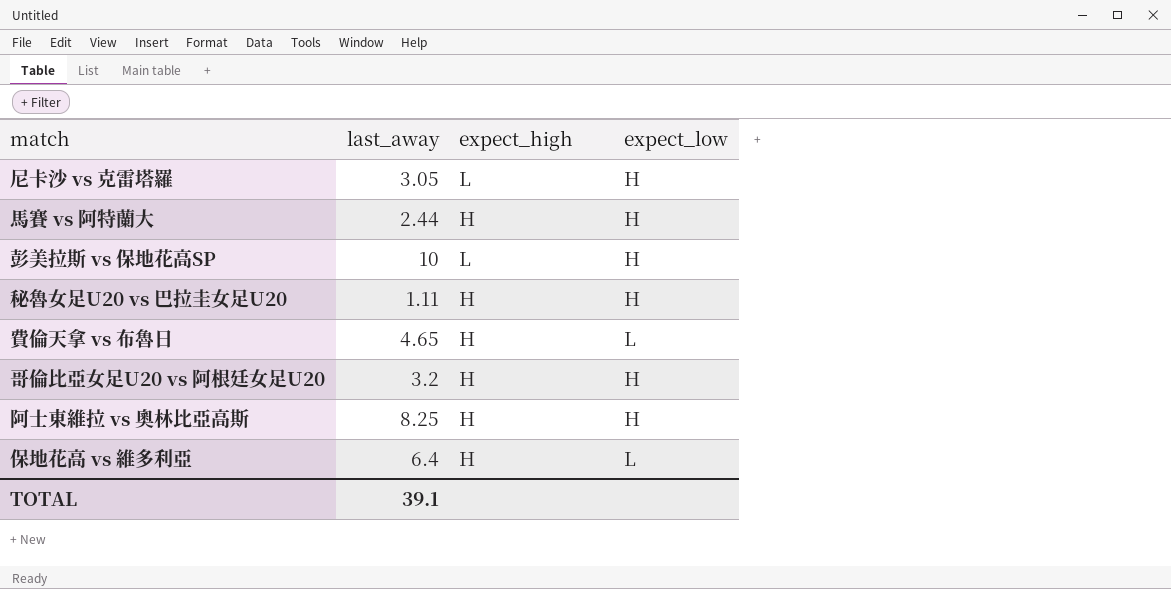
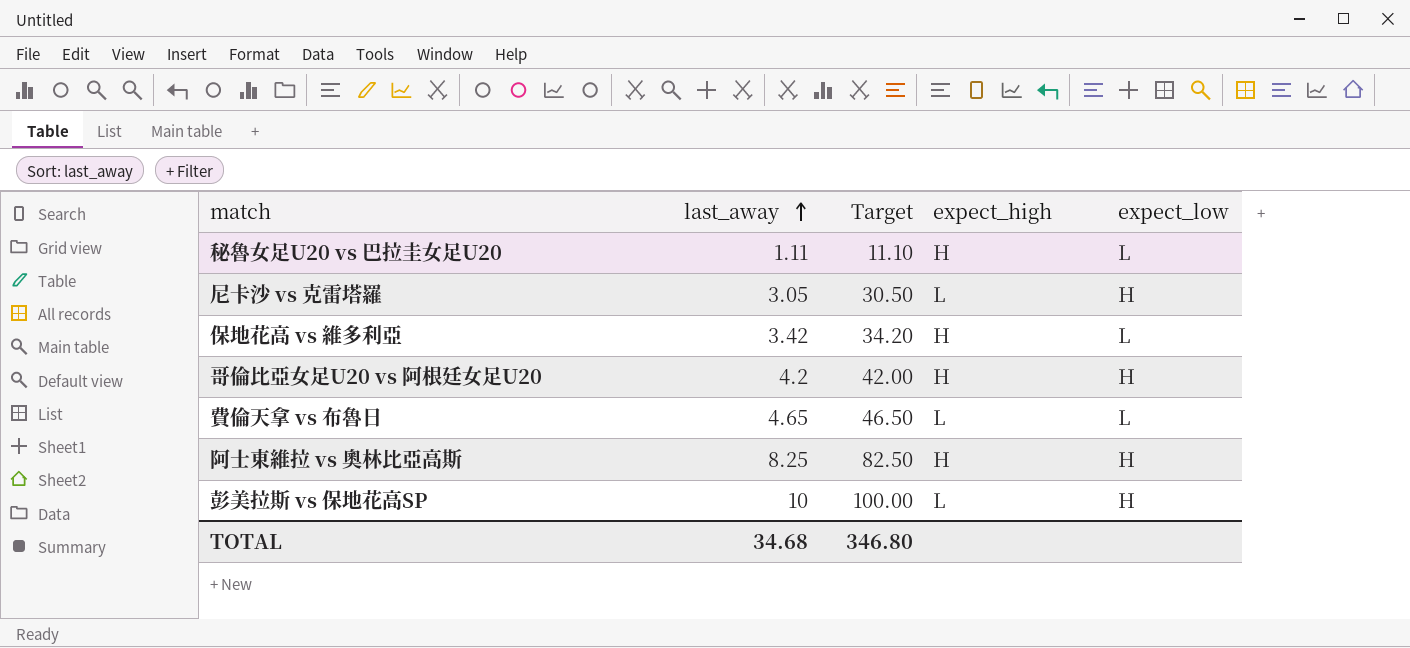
row order: none -> last_away ascending
column Target | formula: none -> [last_away] * 10
row 馬賽 vs 阿特蘭大: 2.44 | H | H -> none
秘魯女足U20 vs 巴拉圭女足U20 | expect_low: H -> L
保地花高 vs 維多利亞 | last_away: 6.4 -> 3.42
哥倫比亞女足U20 vs 阿根廷女足U20 | last_away: 3.2 -> 4.2
費倫天拿 vs 布魯日 | expect_high: H -> L
TOTAL | last_away: 39.1 -> 34.68

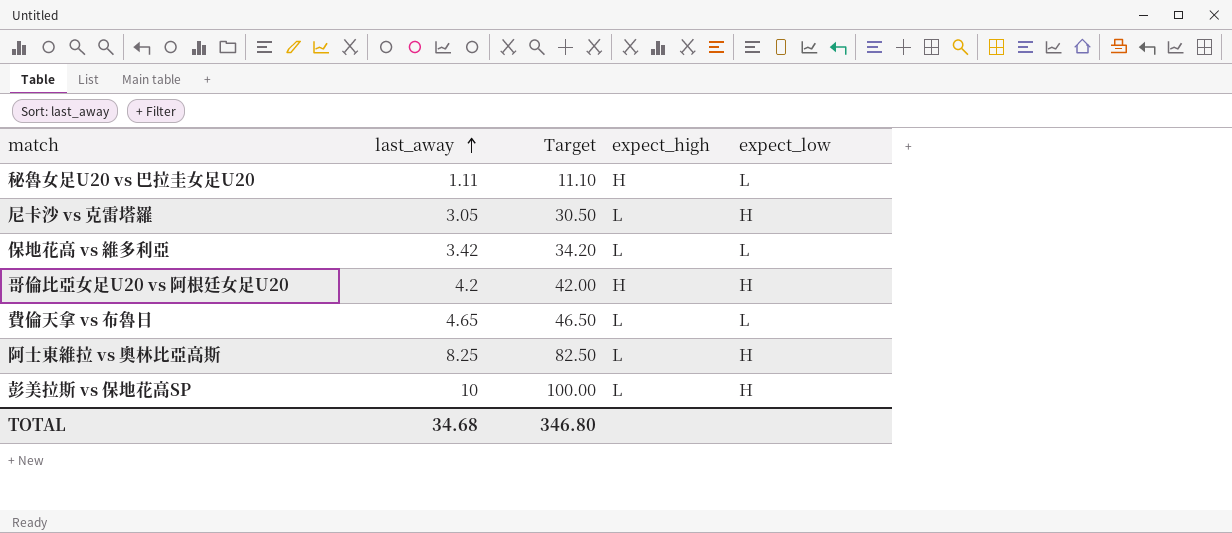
保地花高 vs 維多利亞 | expect_high: H -> L
阿士東維拉 vs 奧林比亞高斯 | expect_high: H -> L

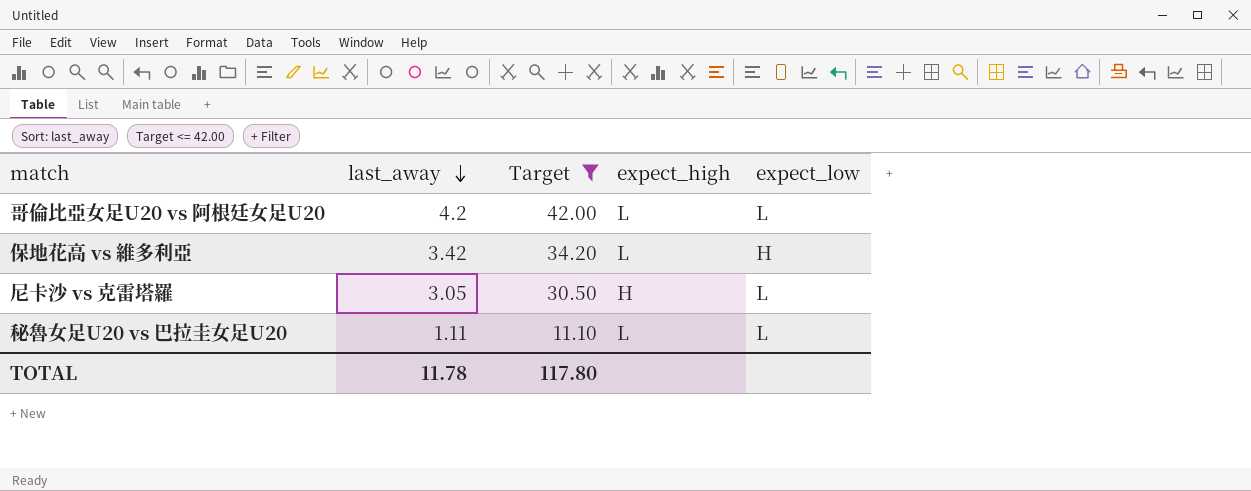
filter: none -> Target <= 42.00
row order: last_away ascending -> last_away descending
哥倫比亞女足U20 vs 阿根廷女足U20 | expect_high: H -> L
哥倫比亞女足U20 vs 阿根廷女足U20 | expect_low: H -> L
保地花高 vs 維多利亞 | expect_low: L -> H
尼卡沙 vs 克雷塔羅 | expect_high: L -> H
尼卡沙 vs 克雷塔羅 | expect_low: H -> L
秘魯女足U20 vs 巴拉圭女足U20 | expect_high: H -> L
TOTAL | last_away: 34.68 -> 11.78
TOTAL | Target: 346.80 -> 117.80

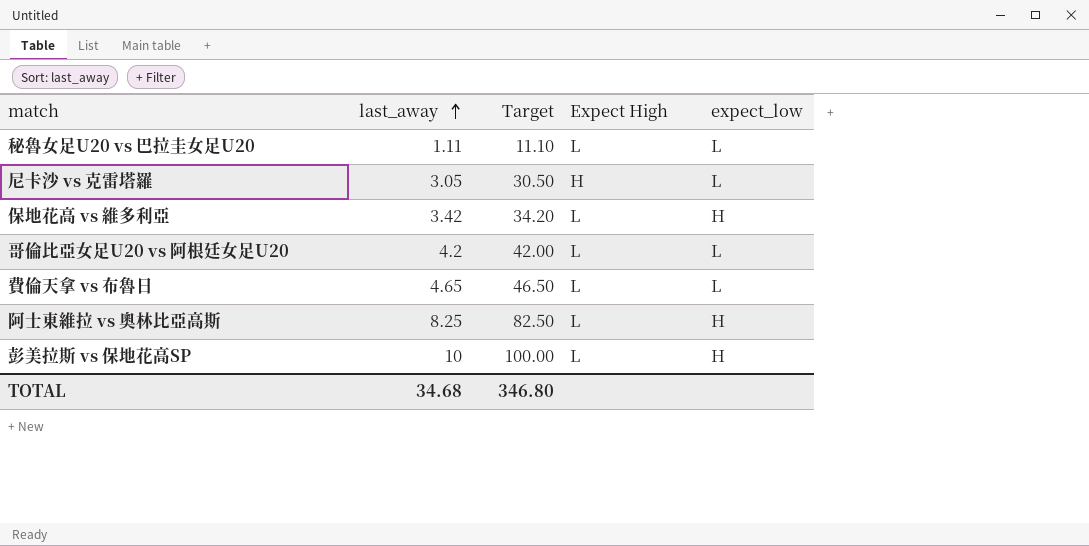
filter: Target <= 42.00 -> none
row order: last_away descending -> last_away ascending
column name: expect_high -> Expect High
TOTAL | last_away: 11.78 -> 34.68
TOTAL | Target: 117.80 -> 346.80

